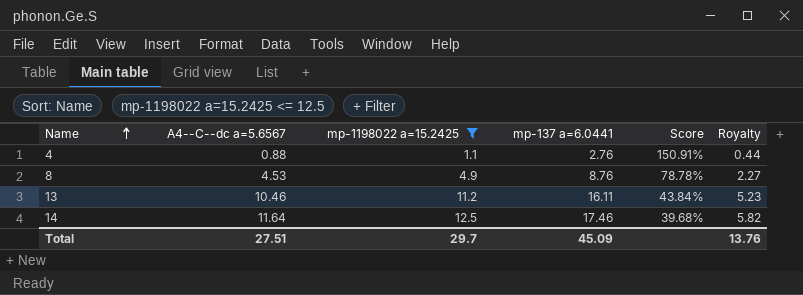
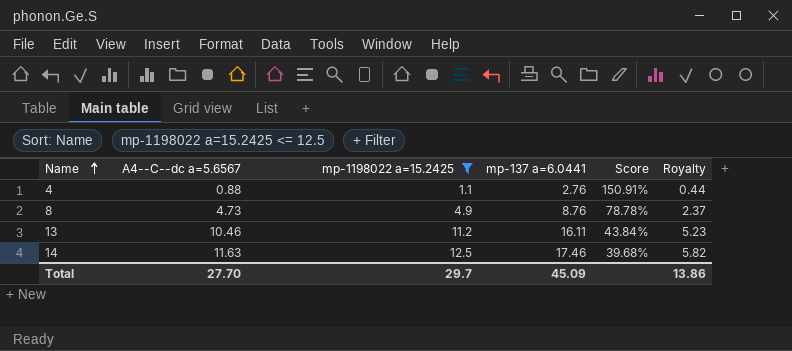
8 | A4--C--dc a=5.6567: 4.53 -> 4.73
8 | Royalty: 2.27 -> 2.37
14 | A4--C--dc a=5.6567: 11.64 -> 11.63
Total | A4--C--dc a=5.6567: 27.51 -> 27.70
Total | Royalty: 13.76 -> 13.86

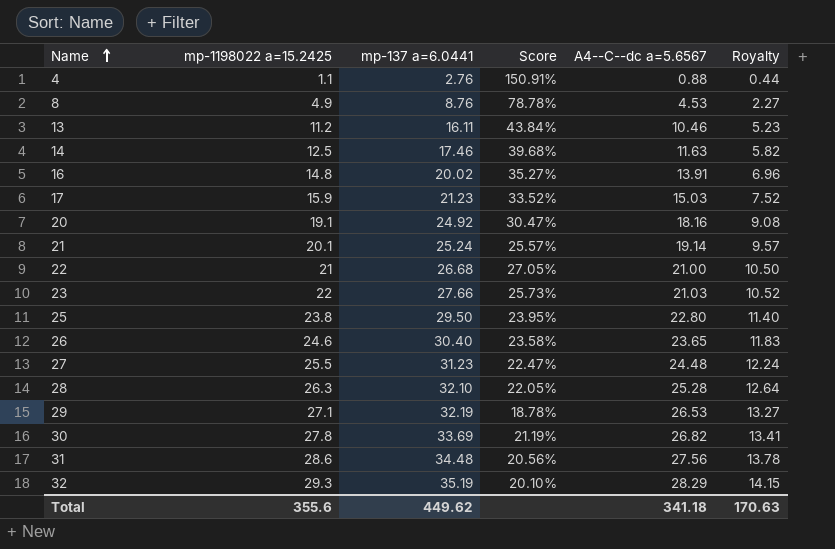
filter: mp-1198022 a=15.2425 <= 12.5 -> none
column A4--C--dc a=5.6567 | position: 2 -> 5
8 | A4--C--dc a=5.6567: 4.73 -> 4.53
8 | Royalty: 2.37 -> 2.27
Total | mp-1198022 a=15.2425: 29.7 -> 355.6
Total | mp-137 a=6.0441: 45.09 -> 449.62
Total | A4--C--dc a=5.6567: 27.70 -> 341.18
Total | Royalty: 13.86 -> 170.63

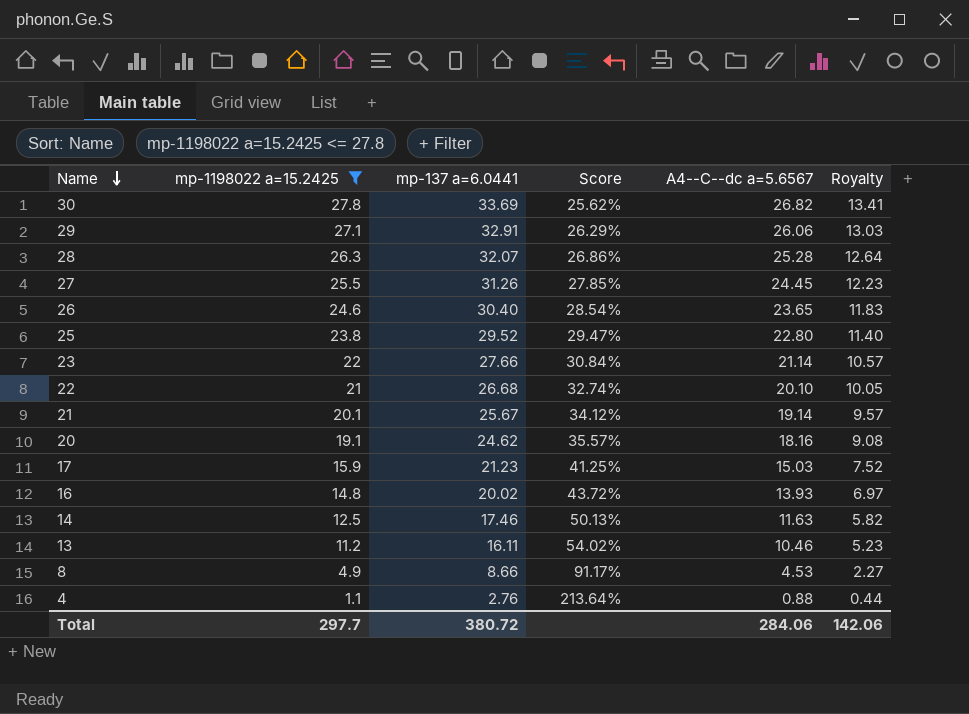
filter: none -> mp-1198022 a=15.2425 <= 27.8
row order: Name ascending -> Name descending
column Score | formula: ([mp-137 a=6.0441] - [mp-1198022 a=15.2425]) / [mp-1198022 a=15.2425] -> ([mp-137 a=6.0441] - [A4--C--dc a=5.6567]) / [A4--C--dc a=5.6567]
29 | mp-137 a=6.0441: 32.19 -> 32.91
29 | A4--C--dc a=5.6567: 26.53 -> 26.06
29 | Royalty: 13.27 -> 13.03
28 | mp-137 a=6.0441: 32.10 -> 32.07
27 | mp-137 a=6.0441: 31.23 -> 31.26
27 | A4--C--dc a=5.6567: 24.48 -> 24.45
27 | Royalty: 12.24 -> 12.23
25 | mp-137 a=6.0441: 29.50 -> 29.52
23 | A4--C--dc a=5.6567: 21.03 -> 21.14
23 | Royalty: 10.52 -> 10.57
22 | A4--C--dc a=5.6567: 21.00 -> 20.10
22 | Royalty: 10.50 -> 10.05
21 | mp-137 a=6.0441: 25.24 -> 25.67
20 | mp-137 a=6.0441: 24.92 -> 24.62
16 | A4--C--dc a=5.6567: 13.91 -> 13.93
16 | Royalty: 6.96 -> 6.97
8 | mp-137 a=6.0441: 8.76 -> 8.66
Total | mp-1198022 a=15.2425: 355.6 -> 297.7
Total | mp-137 a=6.0441: 449.62 -> 380.72
Total | A4--C--dc a=5.6567: 341.18 -> 284.06
Total | Royalty: 170.63 -> 142.06

